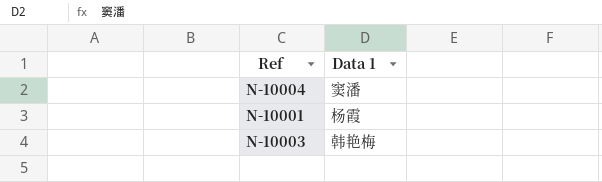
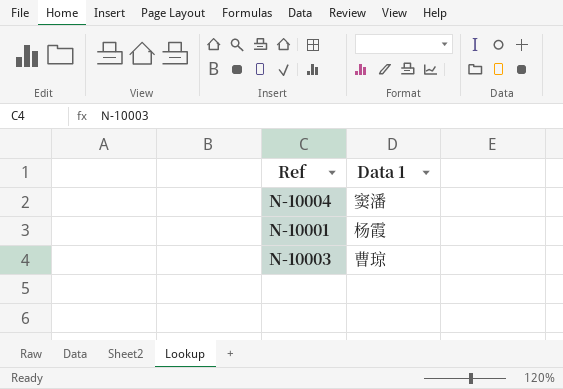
N-10003 | Data 1: 韩艳梅 -> 曹琼

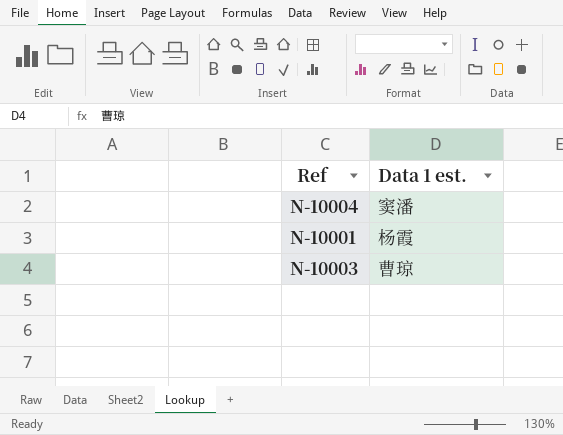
column name: Data 1 -> Data 1 est.

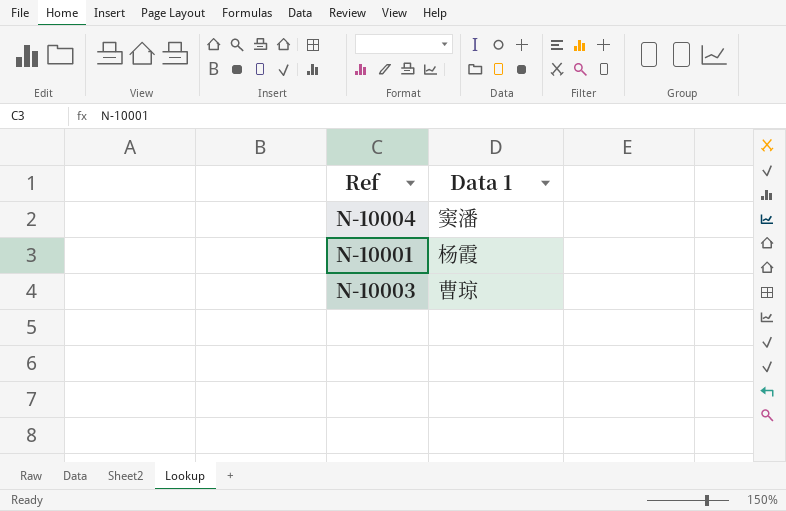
column name: Data 1 est. -> Data 1

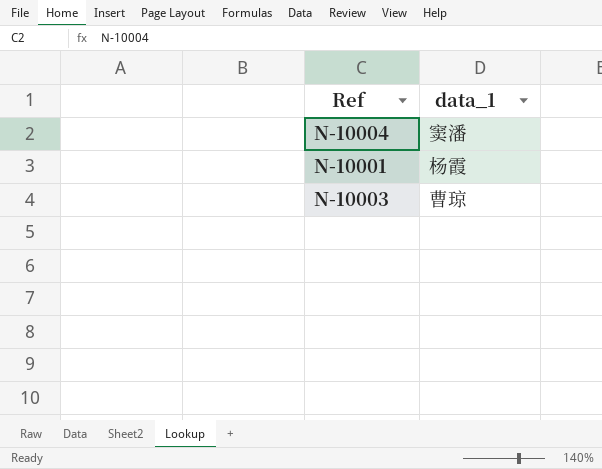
column name: Data 1 -> data_1

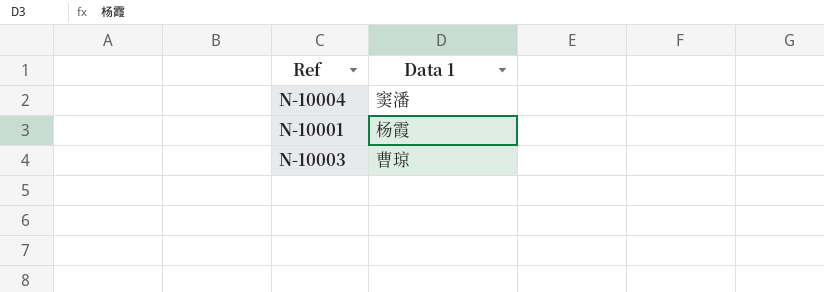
column name: data_1 -> Data 1

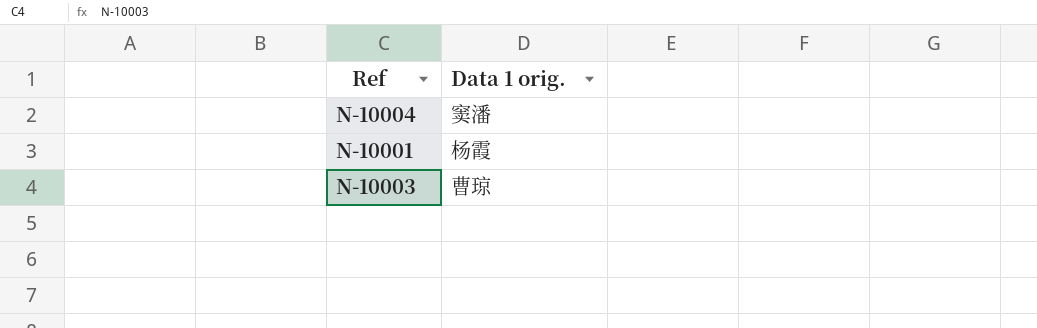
column name: Data 1 -> Data 1 orig.

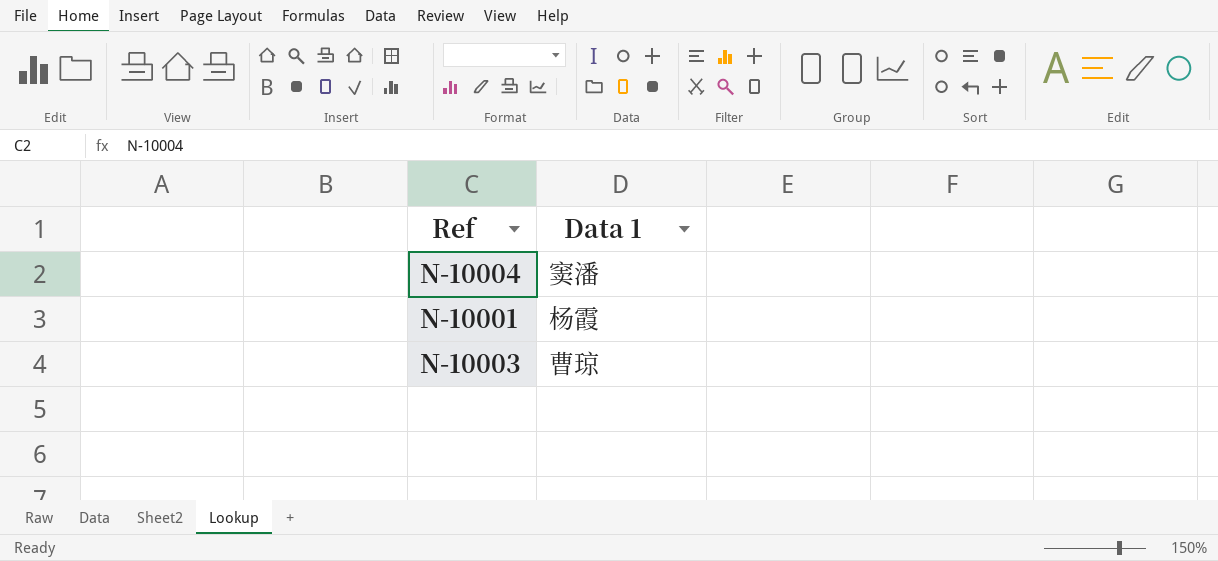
column name: Data 1 orig. -> Data 1

